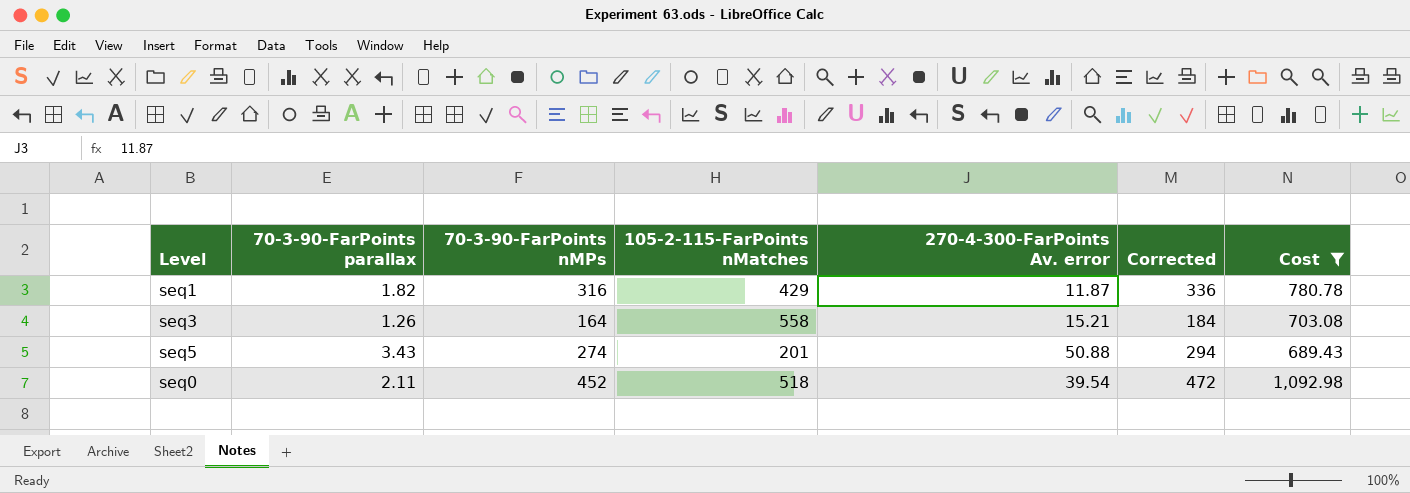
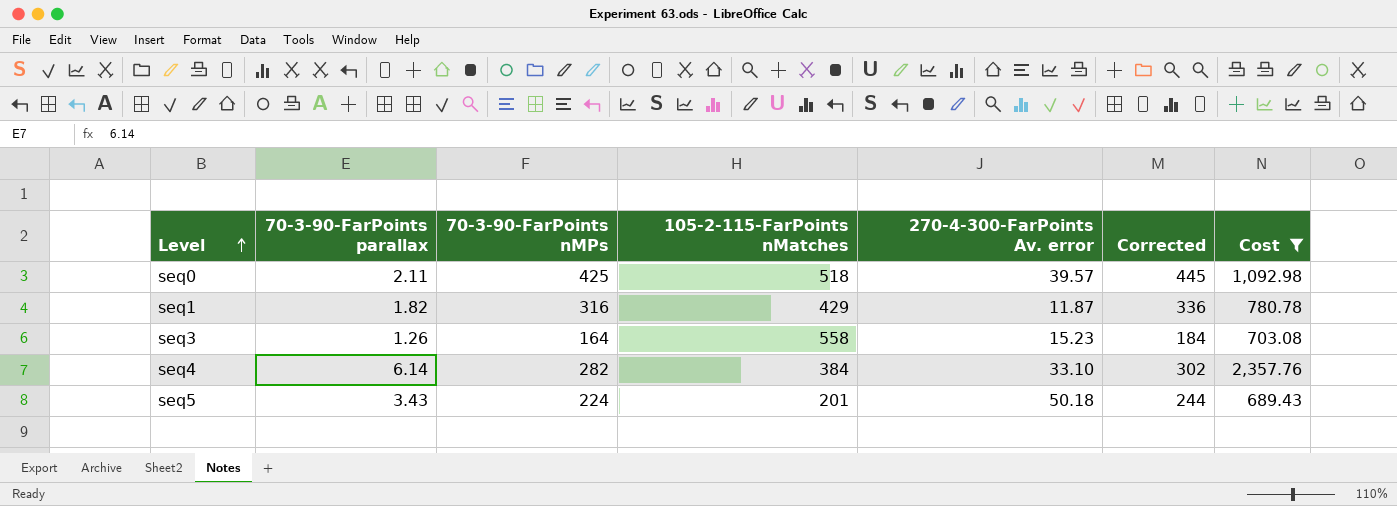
row order: none -> Level ascending
seq0 | 70-3-90-FarPoints nMPs: 452 -> 425
seq0 | 270-4-300-FarPoints Av. error: 39.54 -> 39.57
seq0 | Corrected: 472 -> 445
seq3 | 270-4-300-FarPoints Av. error: 15.21 -> 15.23
row seq4: none -> 6.14 | 282 | 384 | 33.10 | 302 | 2,357.76
seq5 | 70-3-90-FarPoints nMPs: 274 -> 224
seq5 | 270-4-300-FarPoints Av. error: 50.88 -> 50.18
seq5 | Corrected: 294 -> 244

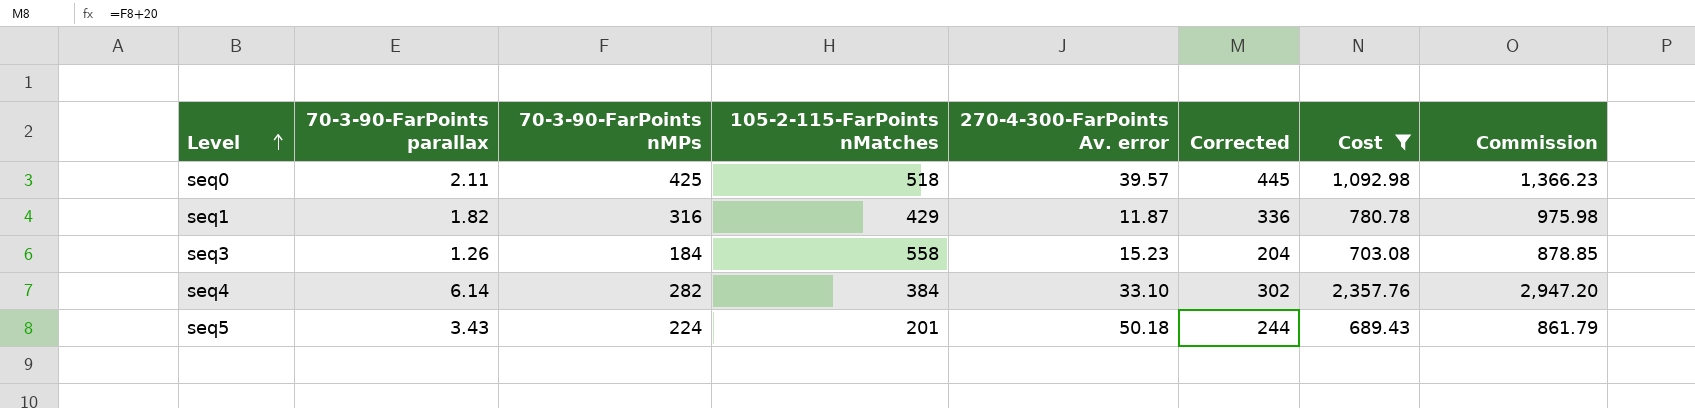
column Commission | formula: none -> [Cost] * 1.25
seq3 | 70-3-90-FarPoints nMPs: 164 -> 184
seq3 | Corrected: 184 -> 204

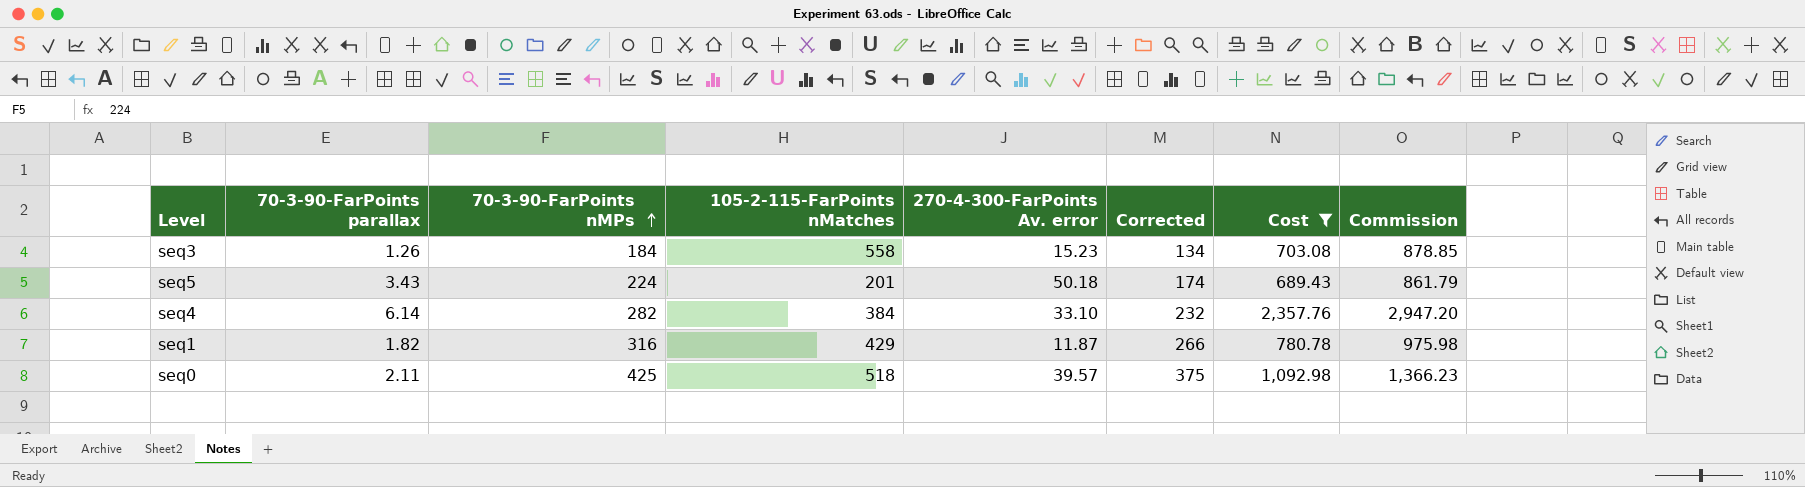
row order: Level ascending -> 70-3-90-FarPoints nMPs ascending
column Corrected | formula: [70-3-90-FarPoints nMPs] + 20 -> [70-3-90-FarPoints nMPs] - 50

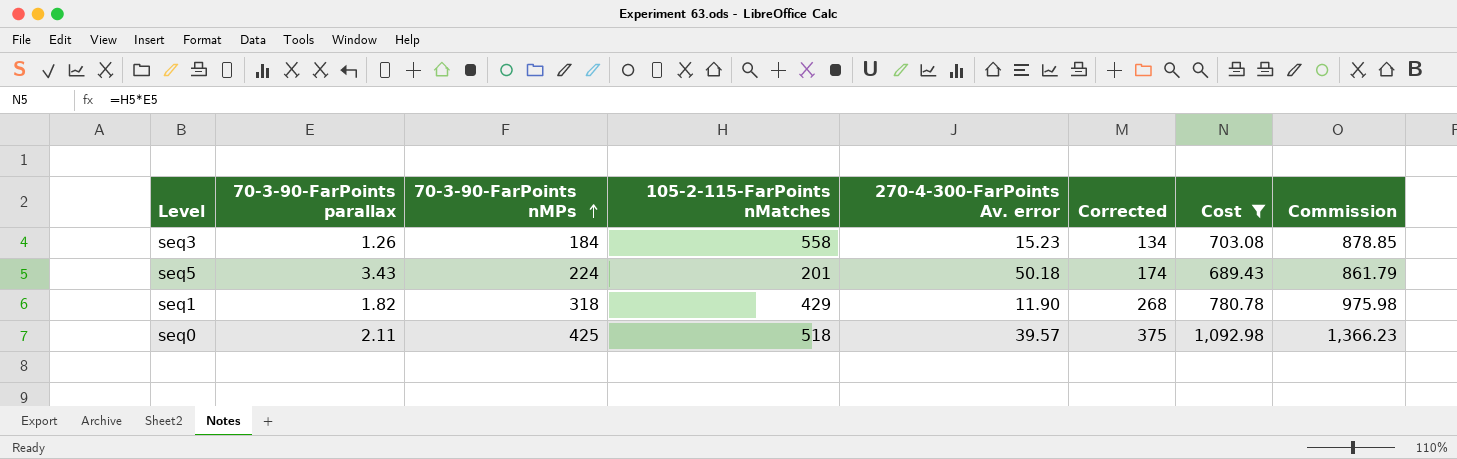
row seq4: 6.14 | 282 | 384 | 33.10 | 232 | 2,357.76 | 2,947.20 -> none
seq1 | 70-3-90-FarPoints nMPs: 316 -> 318
seq1 | 270-4-300-FarPoints Av. error: 11.87 -> 11.90
seq1 | Corrected: 266 -> 268

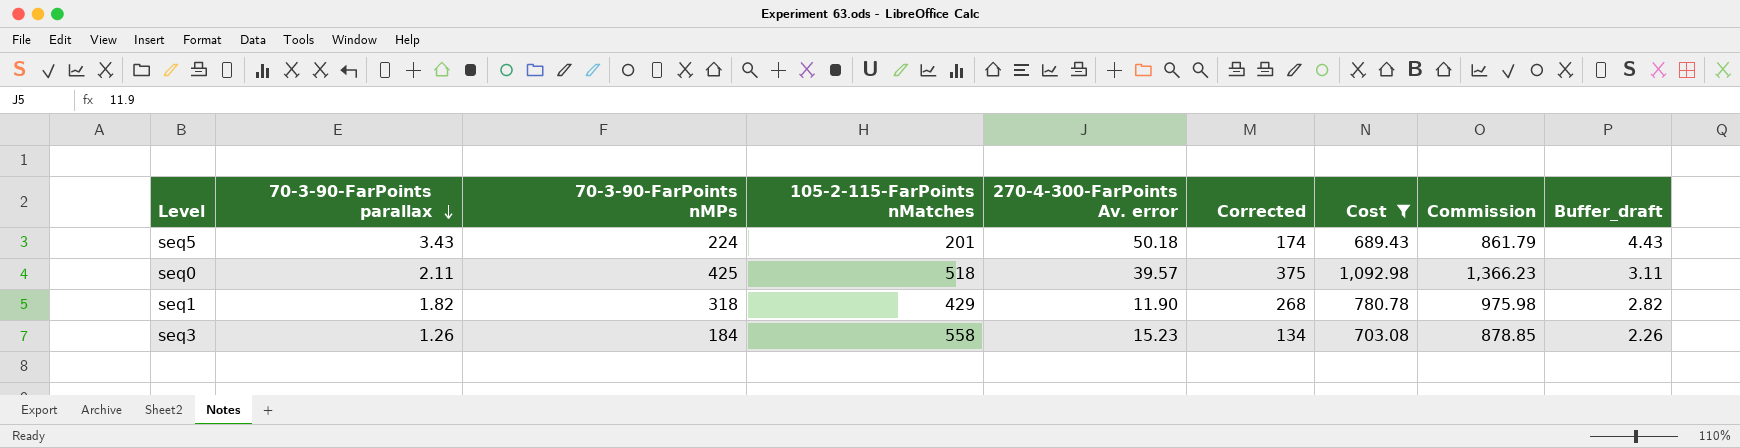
row order: 70-3-90-FarPoints nMPs ascending -> 70-3-90-FarPoints parallax descending
column Buffer_draft | formula: none -> [70-3-90-FarPoints parallax] + 1

